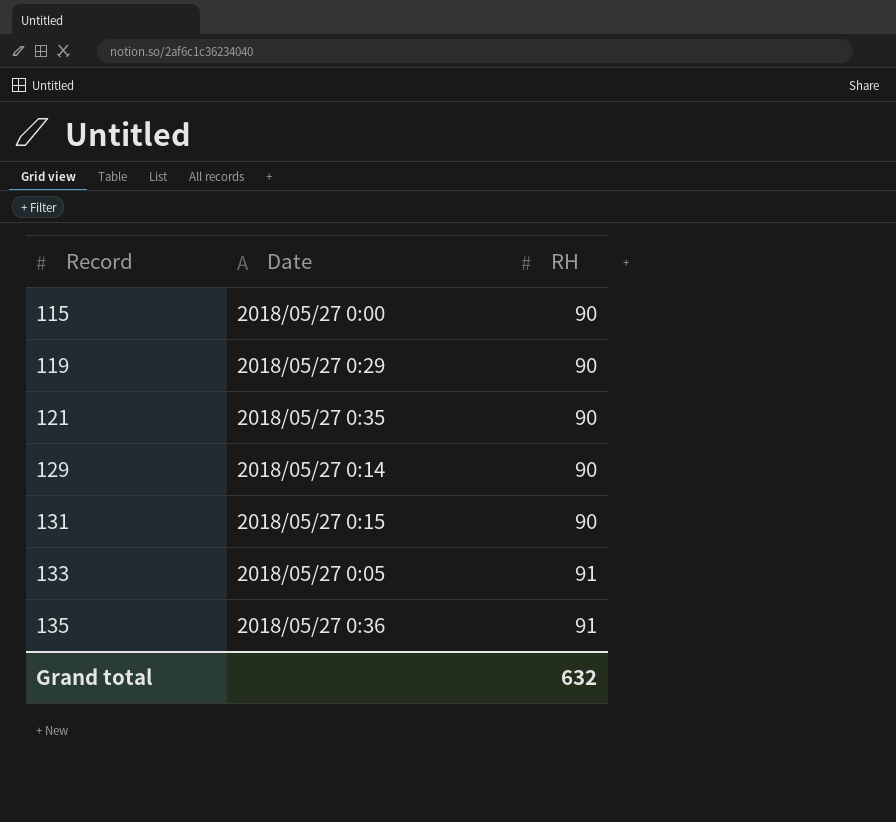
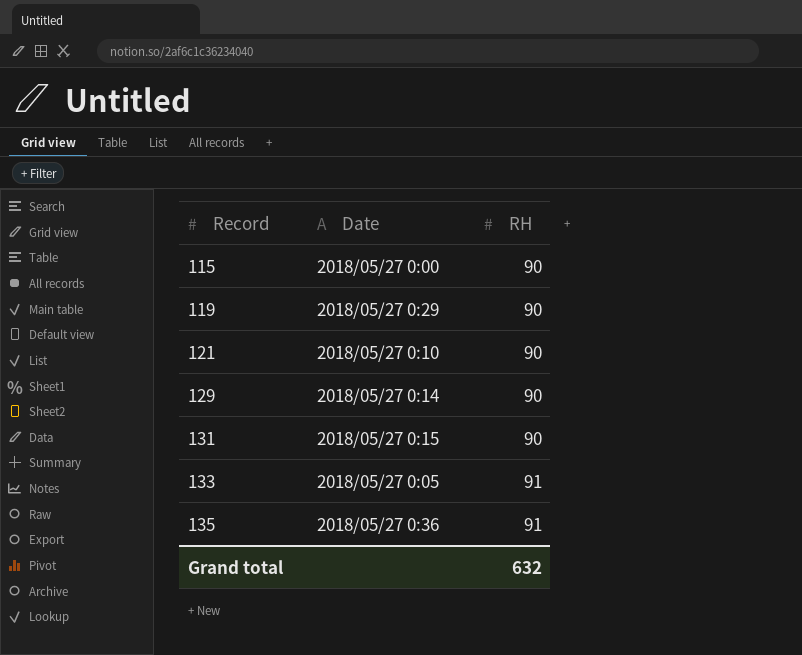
121 | Date: 2018/05/27 0:35 -> 2018/05/27 0:10

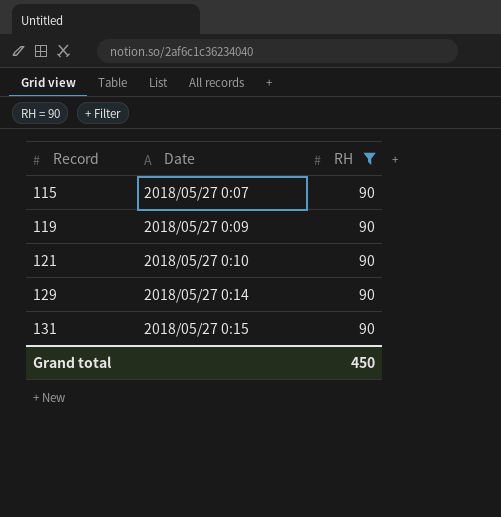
filter: none -> RH = 90
115 | Date: 2018/05/27 0:00 -> 2018/05/27 0:07
119 | Date: 2018/05/27 0:29 -> 2018/05/27 0:09
Grand total | RH: 632 -> 450

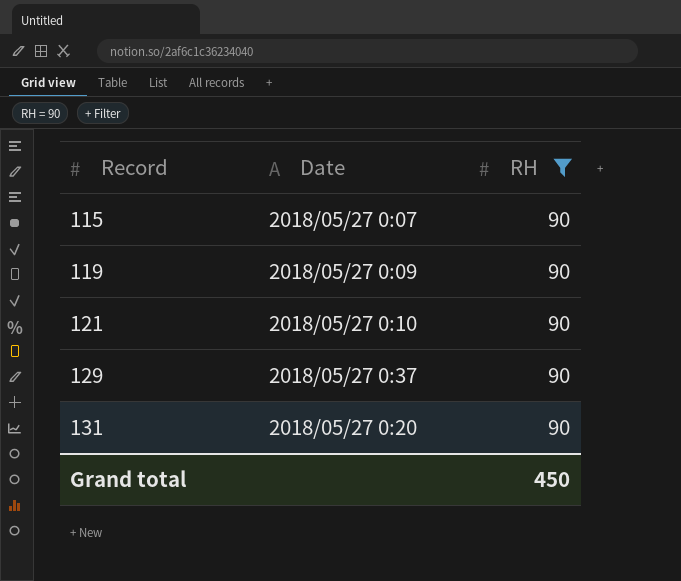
129 | Date: 2018/05/27 0:14 -> 2018/05/27 0:37
131 | Date: 2018/05/27 0:15 -> 2018/05/27 0:20

